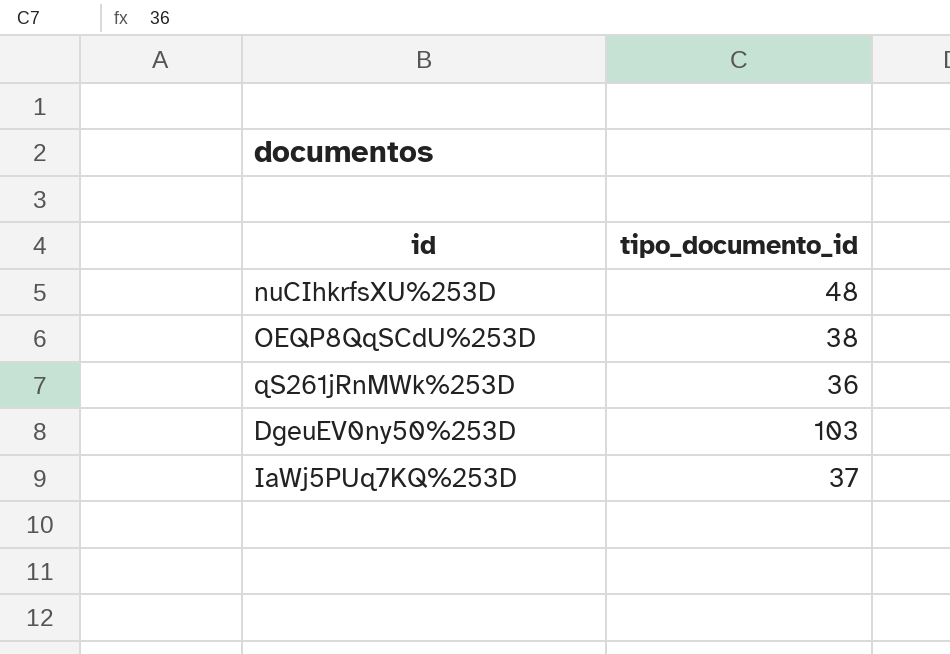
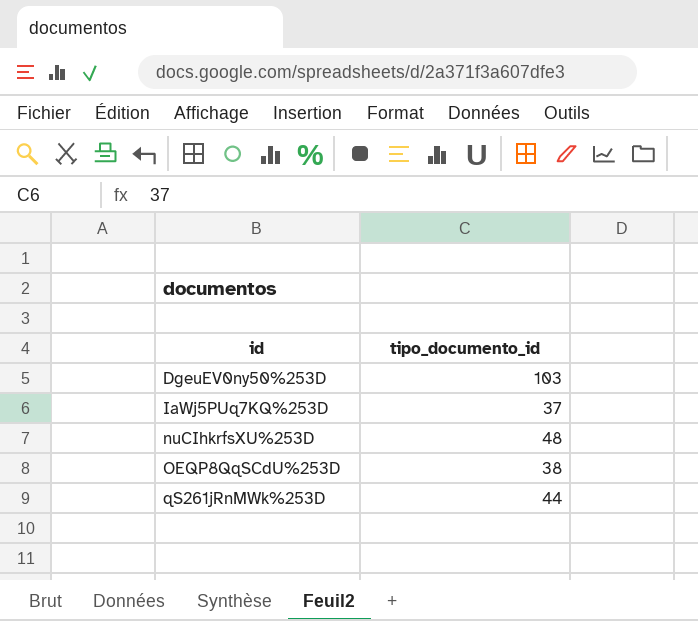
row order: none -> id ascending
qS261jRnMWk%253D | tipo_documento_id: 36 -> 44

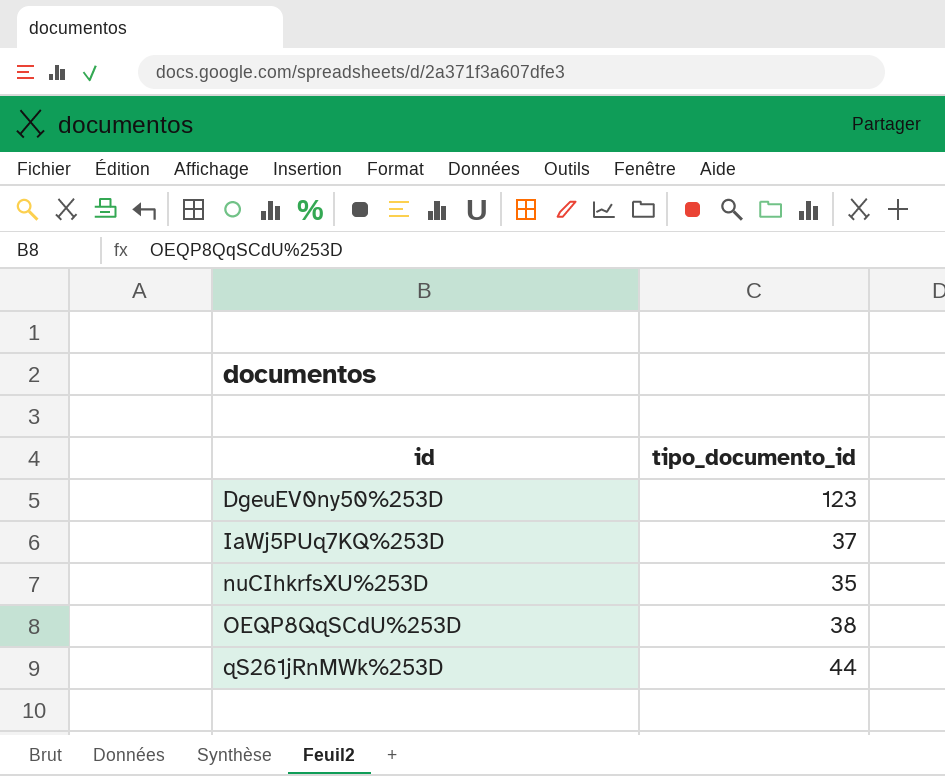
DgeuEV0ny50%253D | tipo_documento_id: 103 -> 123
nuCIhkrfsXU%253D | tipo_documento_id: 48 -> 35

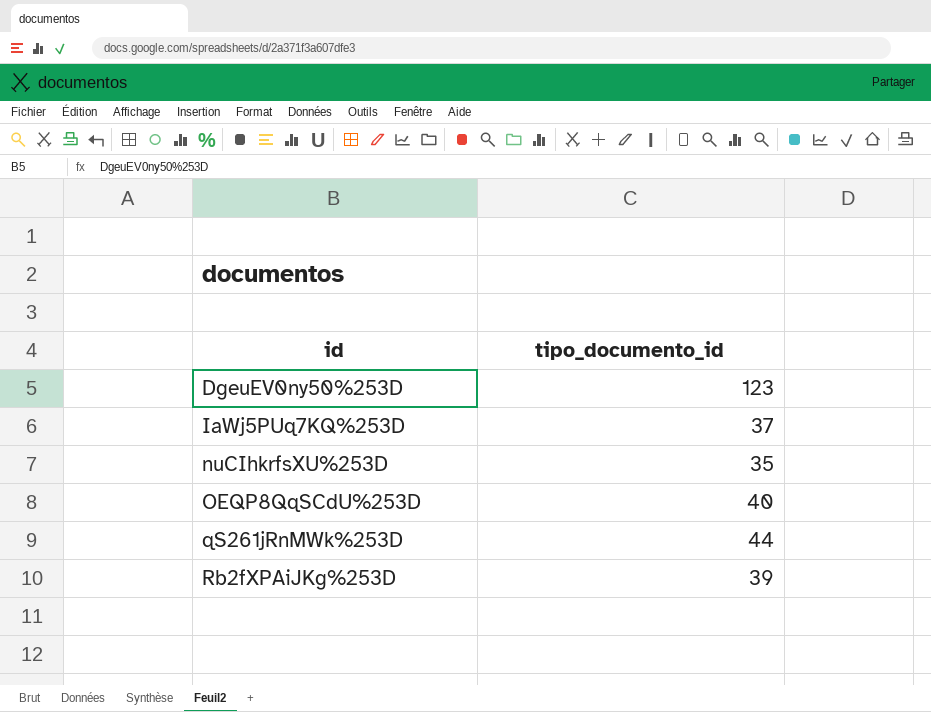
OEQP8QqSCdU%253D | tipo_documento_id: 38 -> 40
row Rb2fXPAiJKg%253D: none -> 39

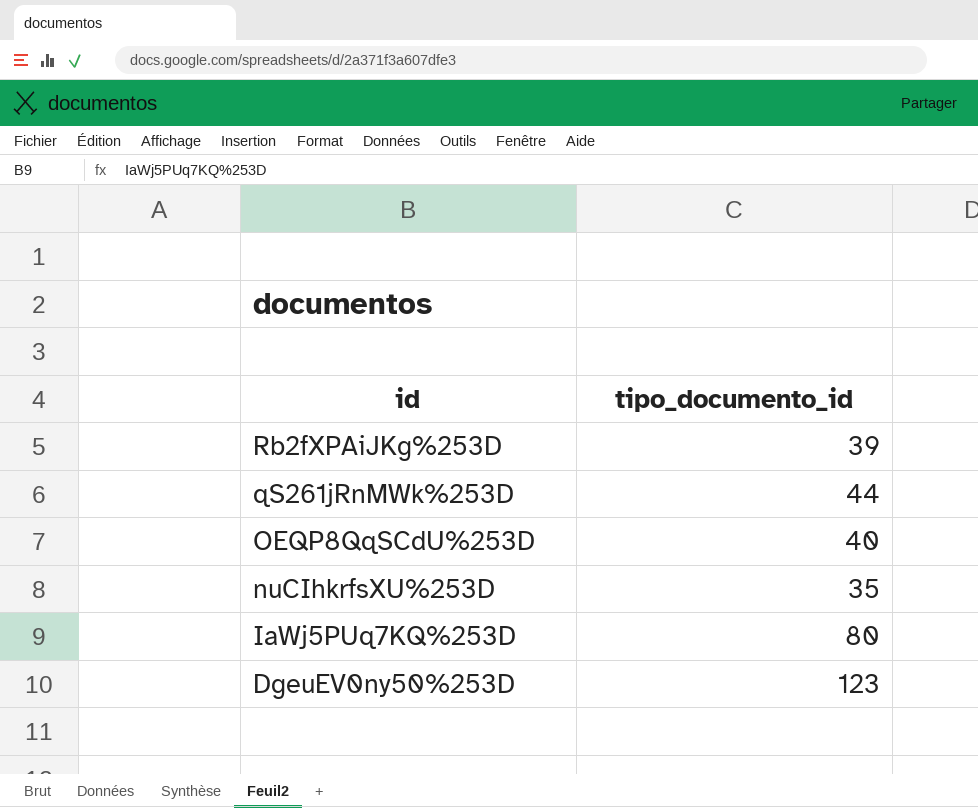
row order: id ascending -> id descending
IaWj5PUq7KQ%253D | tipo_documento_id: 37 -> 80

